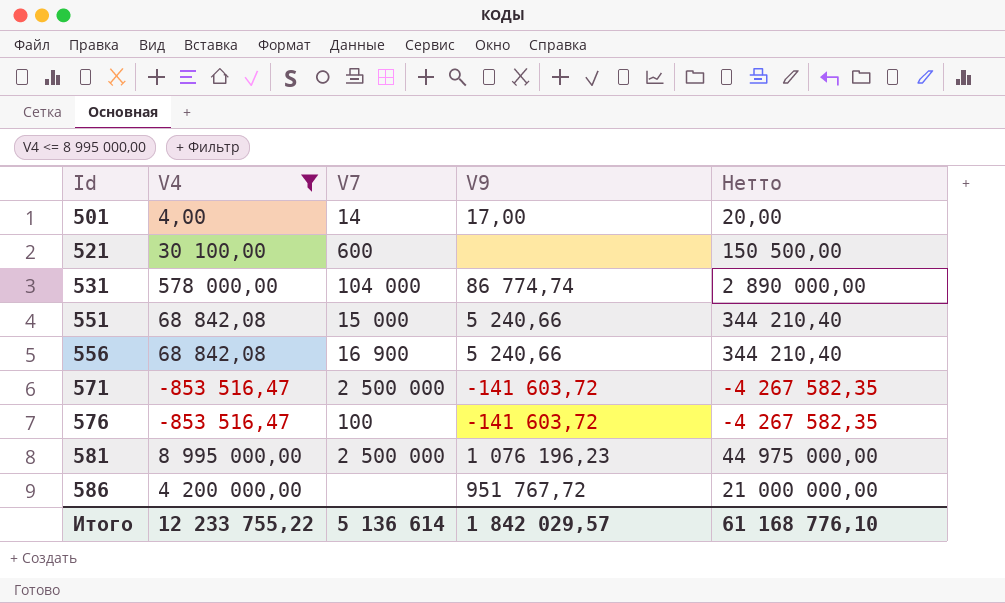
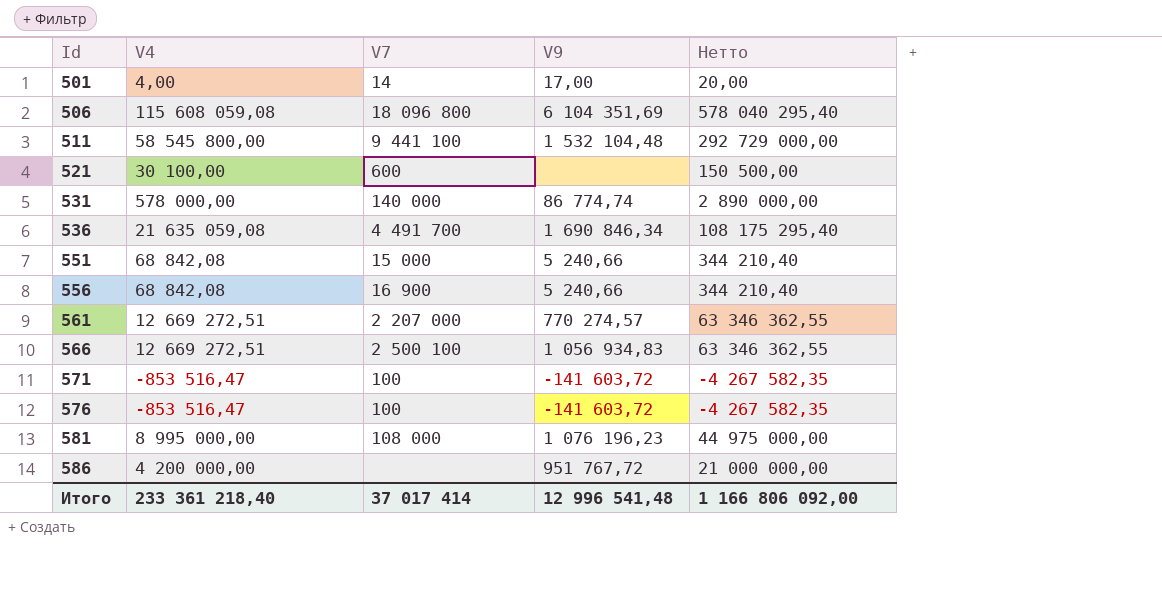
filter: V4 <= 8 995 000,00 -> none
531 | V7: 104 000 -> 140 000
571 | V7: 2 500 000 -> 100
581 | V7: 2 500 000 -> 108 000
Итого | V4: 12 233 755,22 -> 233 361 218,40
Итого | V7: 5 136 614 -> 37 017 414
Итого | V9: 1 842 029,57 -> 12 996 541,48
Итого | Нетто: 61 168 776,10 -> 1 166 806 092,00

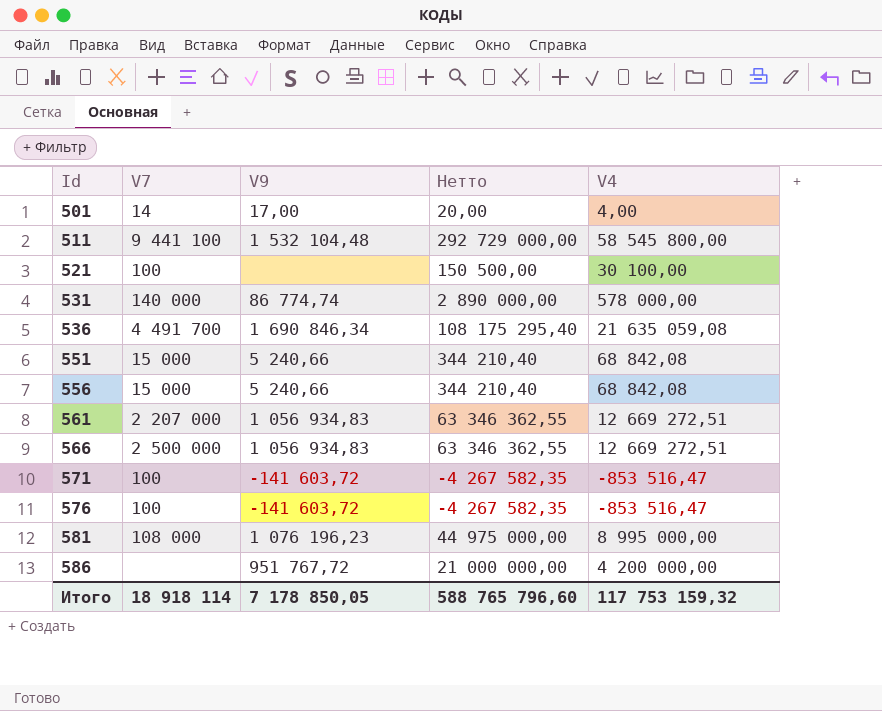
column V4 | position: 2 -> 5
row 506: 115 608 059,08 | 18 096 800 | 6 104 351,69 | 578 040 295,40 -> none
521 | V7: 600 -> 100
556 | V7: 16 900 -> 15 000
561 | V9: 770 274,57 -> 1 056 934,83
566 | V7: 2 500 100 -> 2 500 000
Итого | V7: 37 017 414 -> 18 918 114
Итого | V9: 12 996 541,48 -> 7 178 850,05
Итого | Нетто: 1 166 806 092,00 -> 588 765 796,60
Итого | V4: 233 361 218,40 -> 117 753 159,32

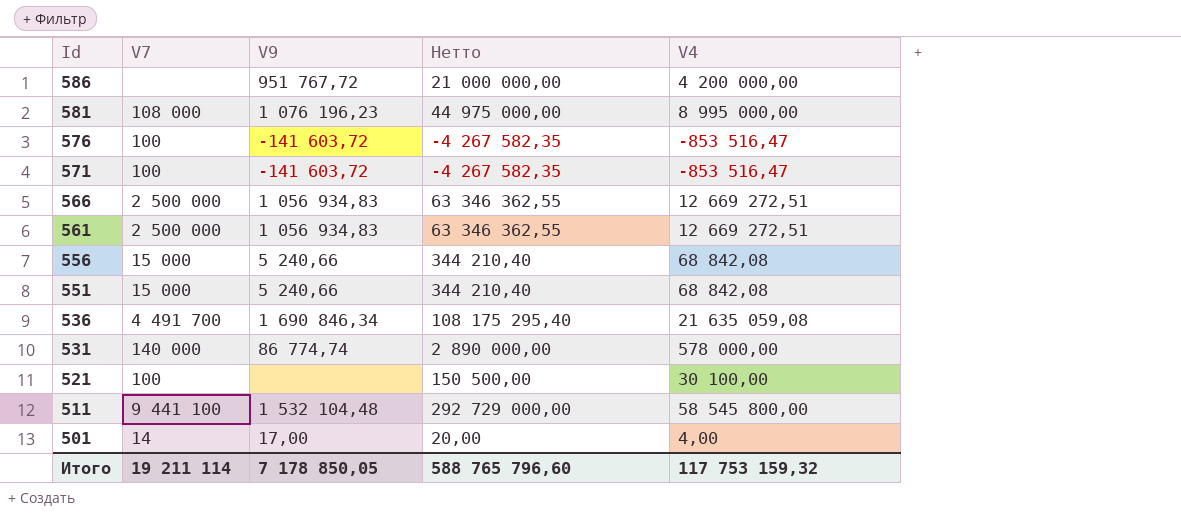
row order: Id ascending -> Id descending
561 | V7: 2 207 000 -> 2 500 000
Итого | V7: 18 918 114 -> 19 211 114

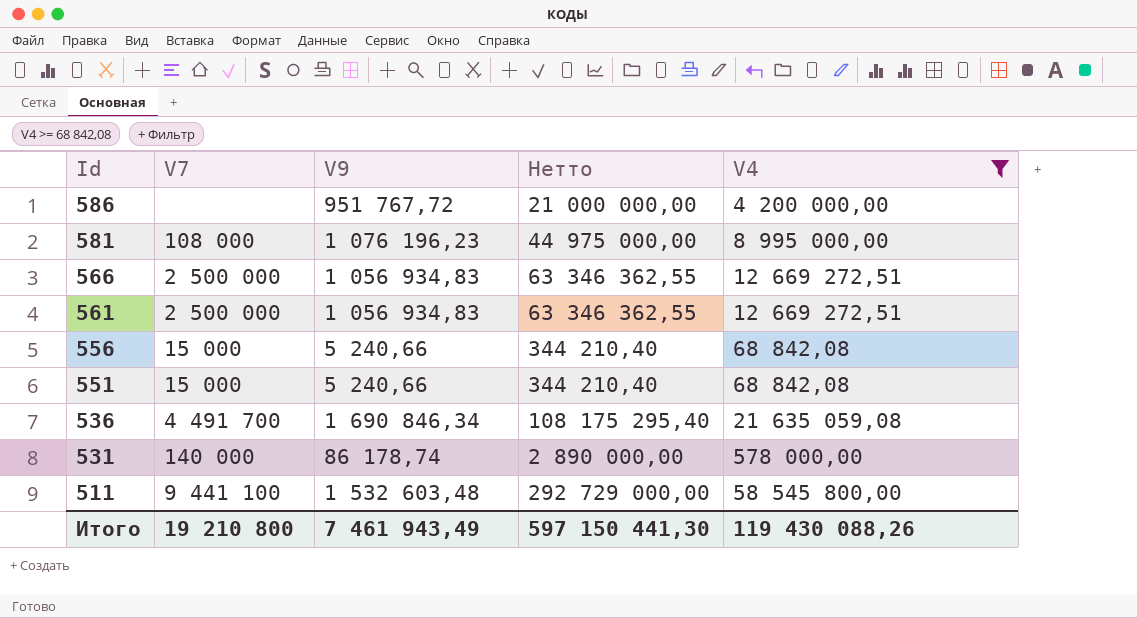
filter: none -> V4 >= 68 842,08
531 | V9: 86 774,74 -> 86 178,74
511 | V9: 1 532 104,48 -> 1 532 603,48
Итого | V7: 19 211 114 -> 19 210 800
Итого | V9: 7 178 850,05 -> 7 461 943,49
Итого | Нетто: 588 765 796,60 -> 597 150 441,30
Итого | V4: 117 753 159,32 -> 119 430 088,26

